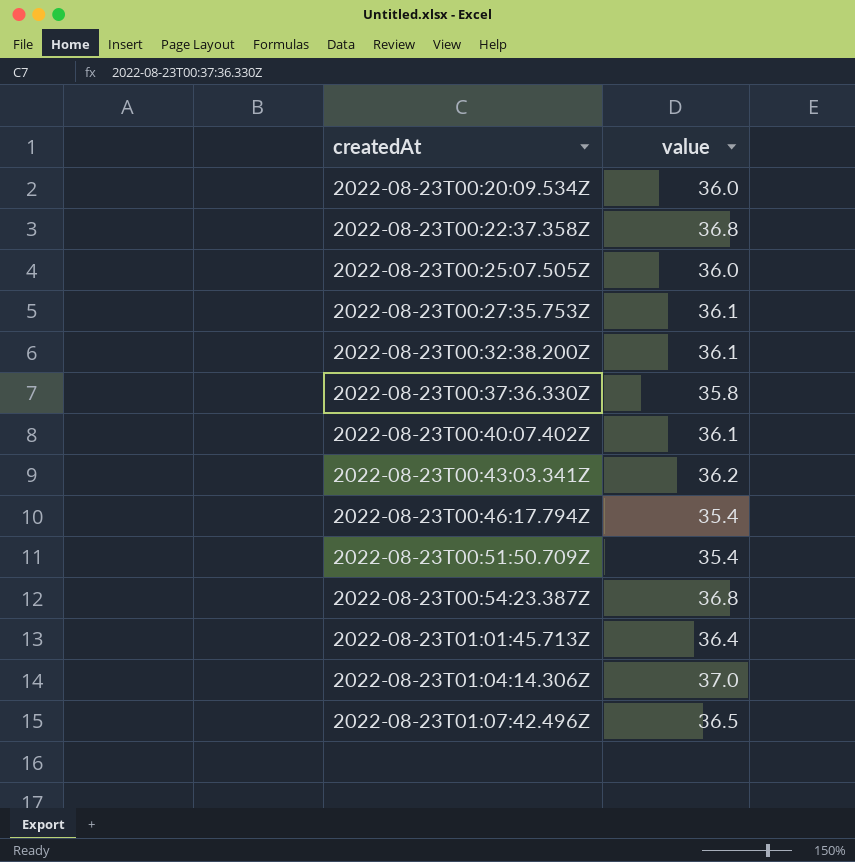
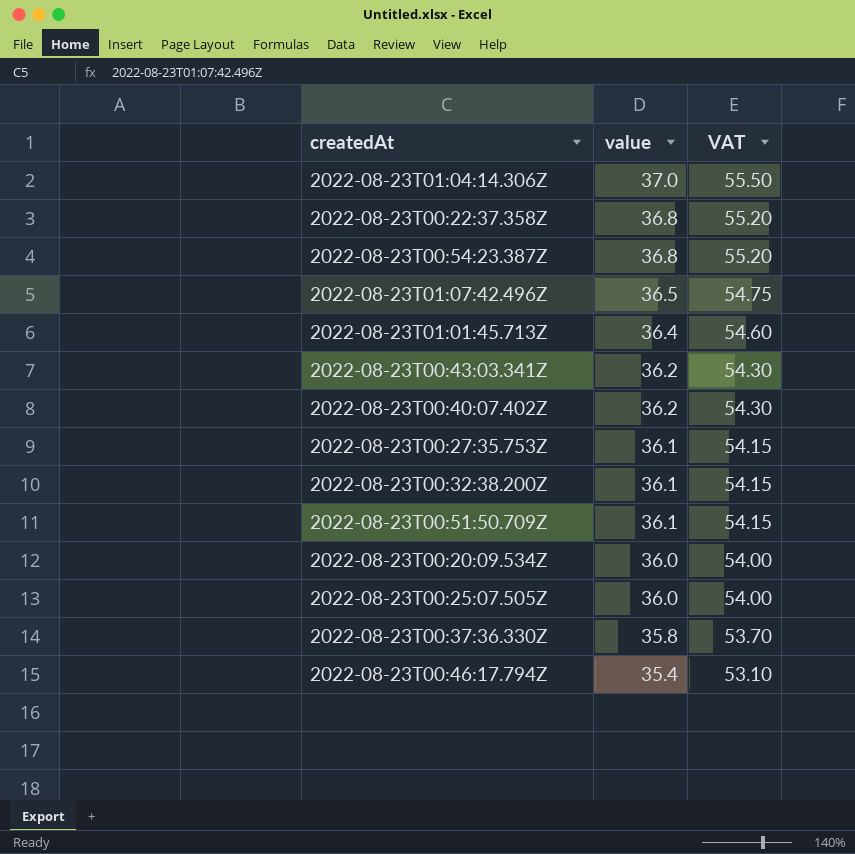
row order: createdAt ascending -> value descending
column VAT | formula: none -> [value] * 1.5
2022-08-23T00:40:07.402Z | value: 36.1 -> 36.2
2022-08-23T00:51:50.709Z | value: 35.4 -> 36.1

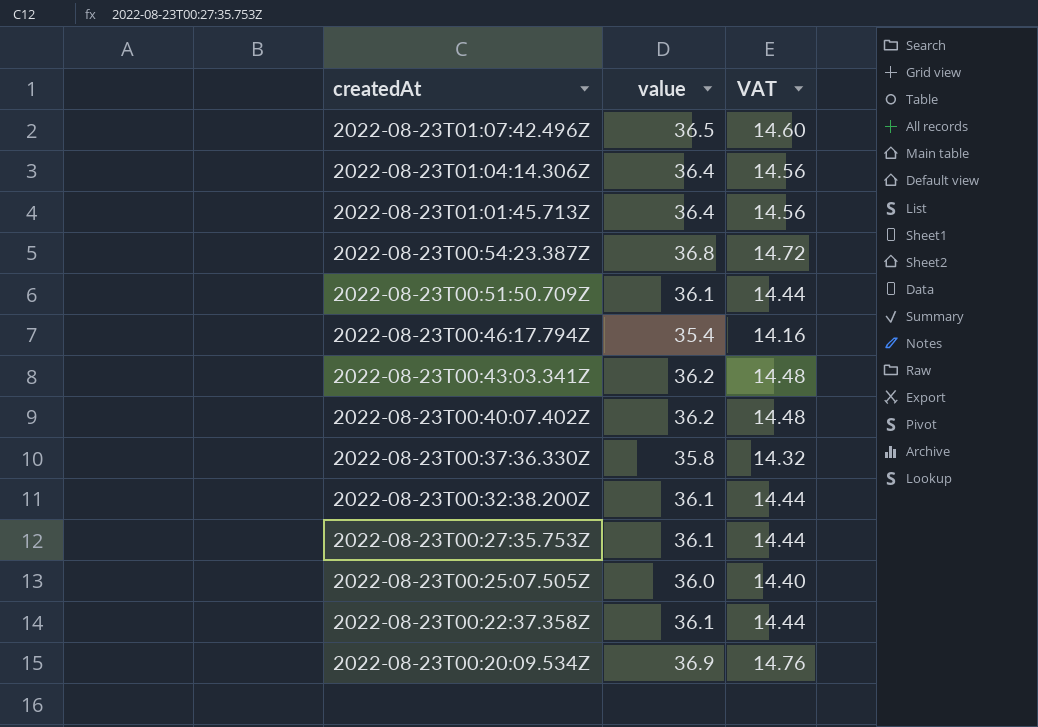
row order: value descending -> createdAt descending
column VAT | formula: [value] * 1.5 -> [value] * 0.4
2022-08-23T01:04:14.306Z | value: 37.0 -> 36.4
2022-08-23T00:22:37.358Z | value: 36.8 -> 36.1
2022-08-23T00:20:09.534Z | value: 36.0 -> 36.9

